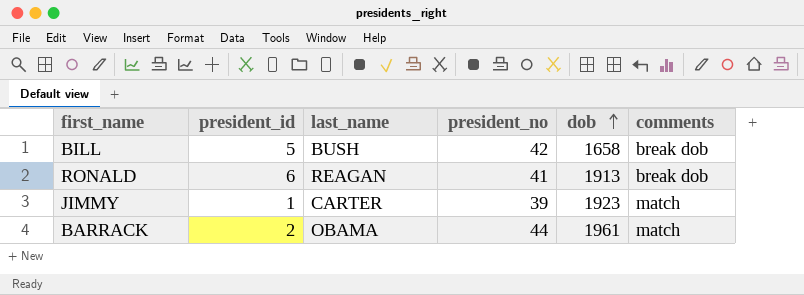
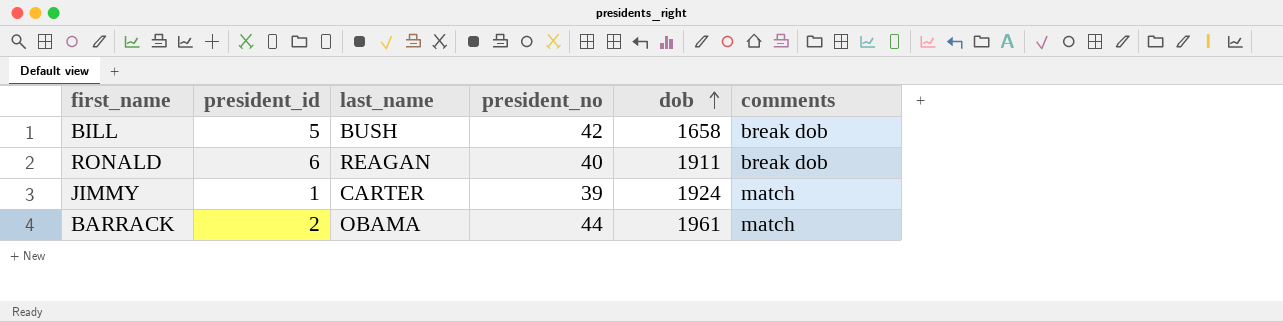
RONALD | president_no: 41 -> 40
RONALD | dob: 1913 -> 1911
JIMMY | dob: 1923 -> 1924

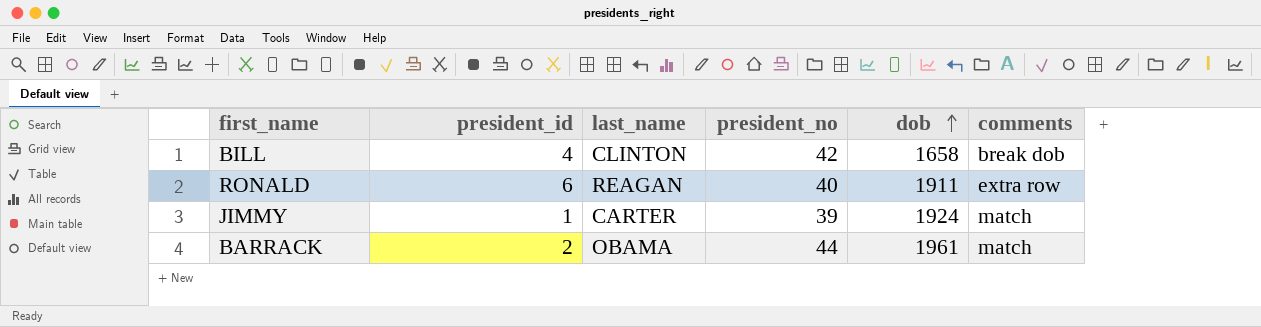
BILL | president_id: 5 -> 4
BILL | last_name: BUSH -> CLINTON
RONALD | comments: break dob -> extra row

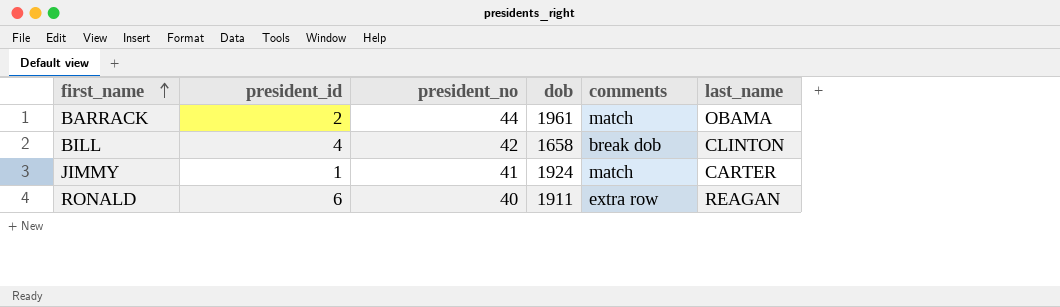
row order: dob ascending -> first_name ascending
column last_name | position: 3 -> 6
JIMMY | president_no: 39 -> 41

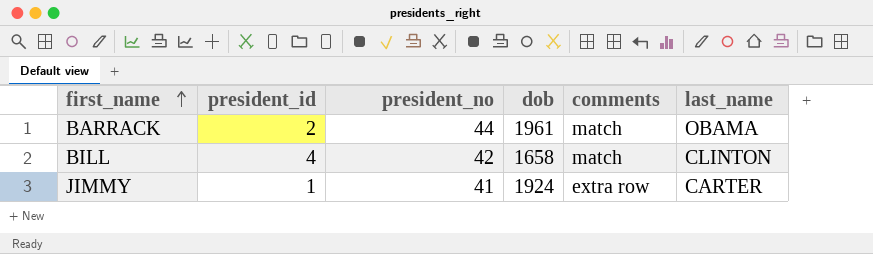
row RONALD: 6 | 40 | 1911 | extra row | REAGAN -> none
BILL | comments: break dob -> match
JIMMY | comments: match -> extra row

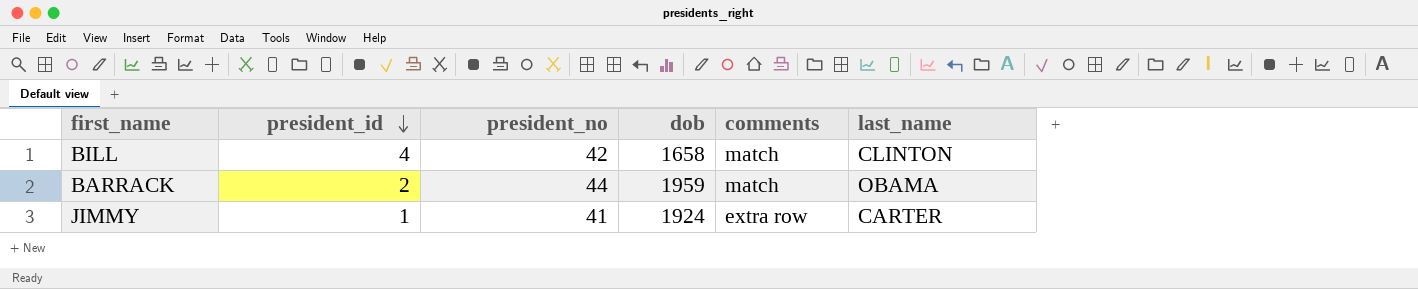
row order: first_name ascending -> president_id descending
BARRACK | dob: 1961 -> 1959

